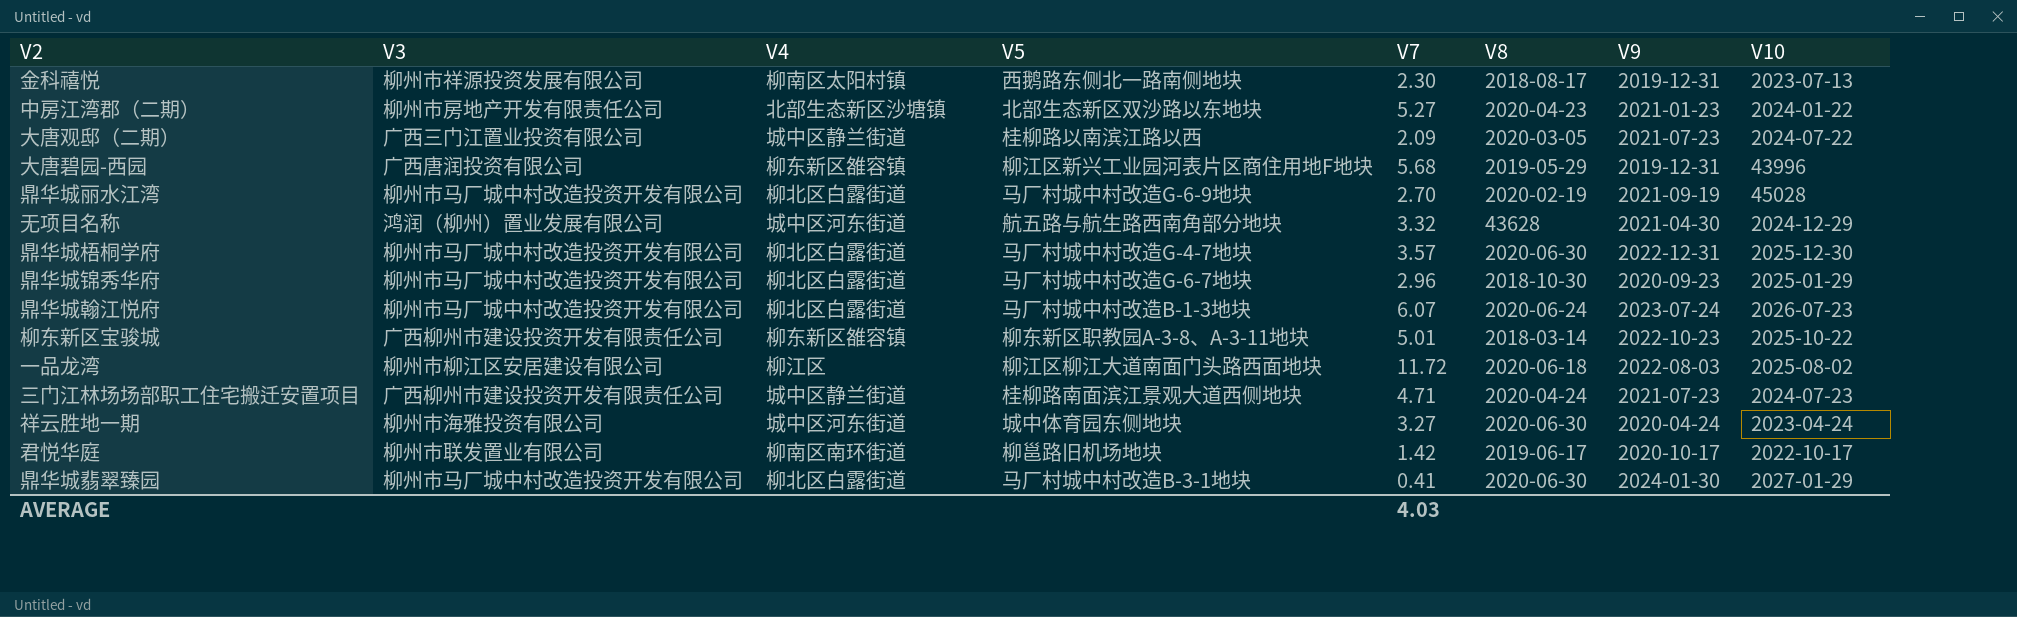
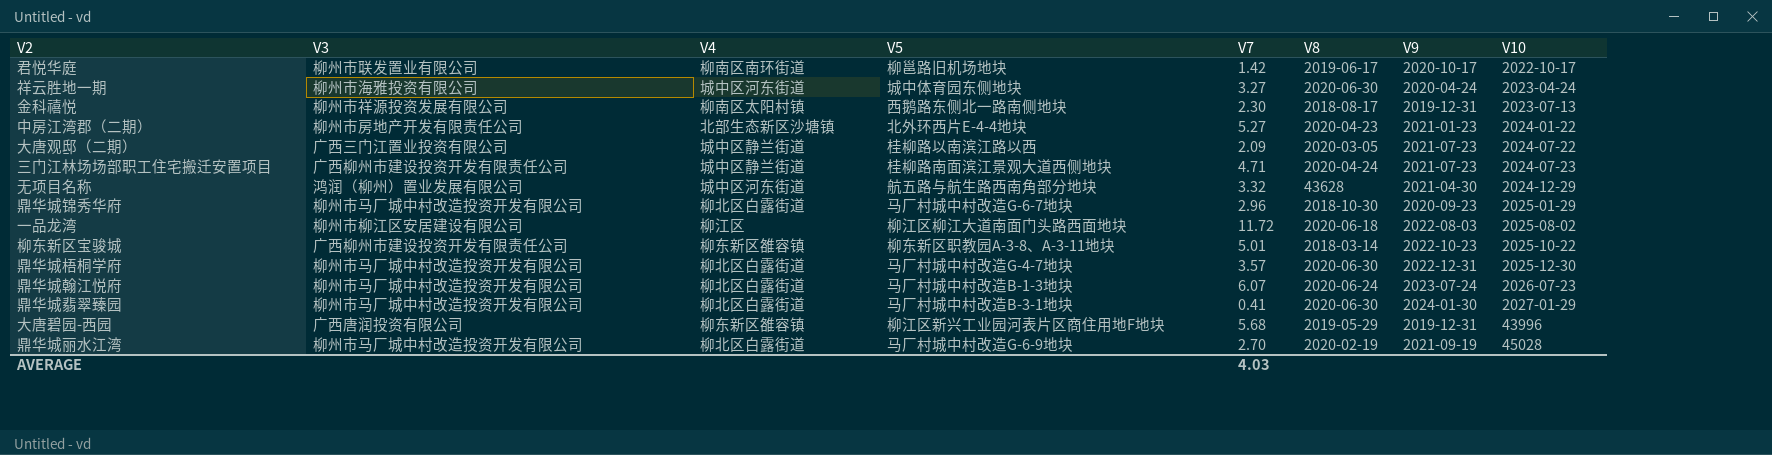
row order: none -> V10 ascending
中房江湾郡（二期） | V5: 北部生态新区双沙路以东地块 -> 北外环西片E-4-4地块

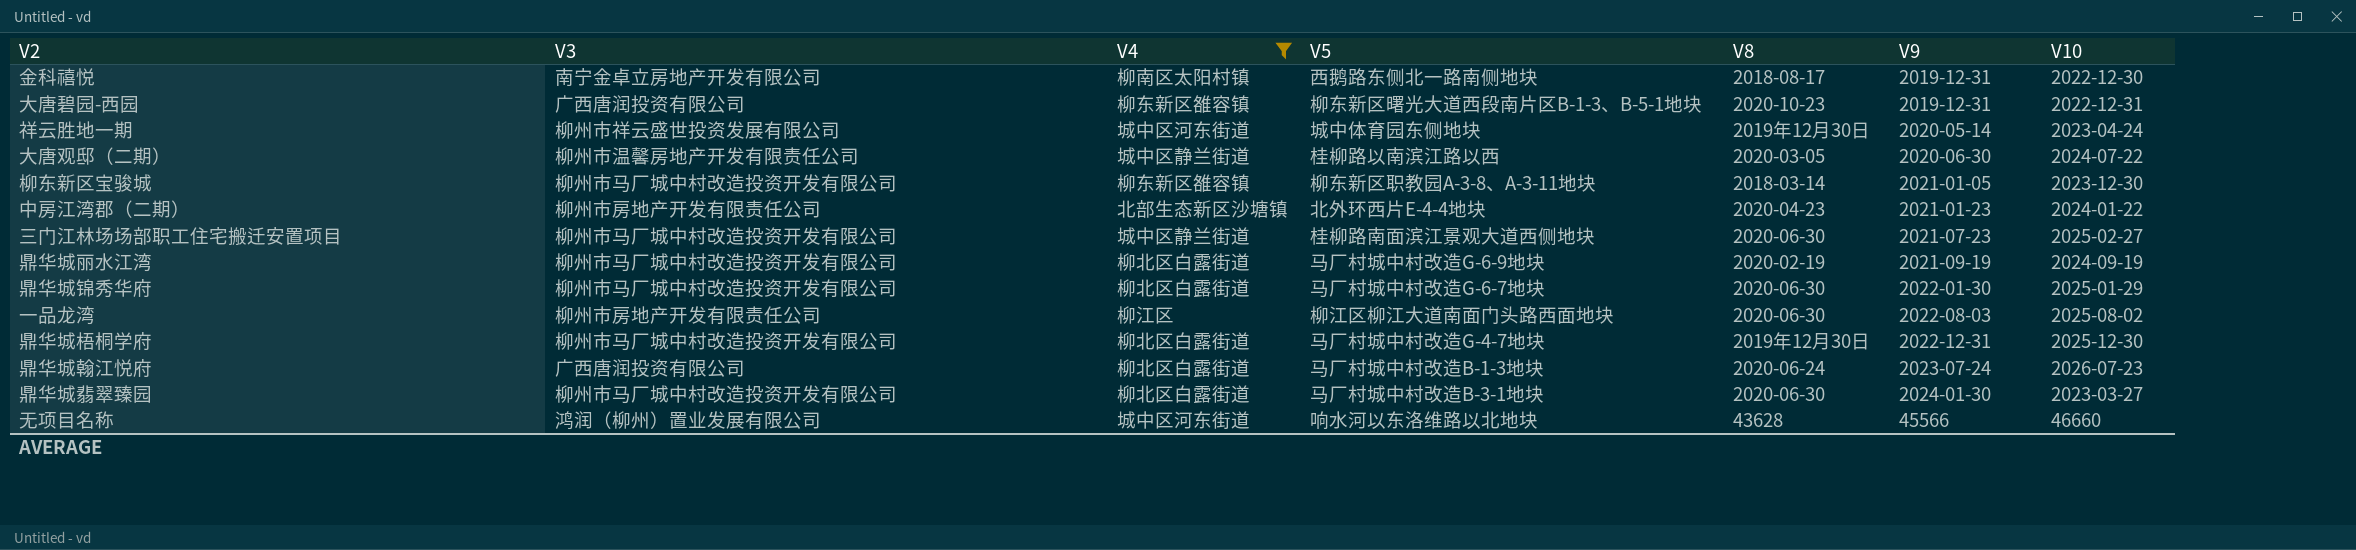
filter: none -> V4 != 柳南区南环街道
row order: V10 ascending -> V9 ascending
column V7 | position: 5 -> none
金科禧悦 | V3: 柳州市祥源投资发展有限公司 -> 南宁金卓立房地产开发有限公司
金科禧悦 | V10: 2023-07-13 -> 2022-12-30
大唐碧园-西园 | V5: 柳江区新兴工业园河表片区商住用地F地块 -> 柳东新区曙光大道西段南片区B-1-3、B-5-1地块
大唐碧园-西园 | V8: 2019-05-29 -> 2020-10-23
大唐碧园-西园 | V10: 43996 -> 2022-12-31
祥云胜地一期 | V3: 柳州市海雅投资有限公司 -> 柳州市祥云盛世投资发展有限公司
祥云胜地一期 | V8: 2020-06-30 -> 2019年12月30日
祥云胜地一期 | V9: 2020-04-24 -> 2020-05-14
大唐观邸（二期） | V3: 广西三门江置业投资有限公司 -> 柳州市温馨房地产开发有限责任公司
大唐观邸（二期） | V9: 2021-07-23 -> 2020-06-30
柳东新区宝骏城 | V3: 广西柳州市建设投资开发有限责任公司 -> 柳州市马厂城中村改造投资开发有限公司
柳东新区宝骏城 | V9: 2022-10-23 -> 2021-01-05
柳东新区宝骏城 | V10: 2025-10-22 -> 2023-12-30
三门江林场场部职工住宅搬迁安置项目 | V3: 广西柳州市建设投资开发有限责任公司 -> 柳州市马厂城中村改造投资开发有限公司
三门江林场场部职工住宅搬迁安置项目 | V8: 2020-04-24 -> 2020-06-30
三门江林场场部职工住宅搬迁安置项目 | V10: 2024-07-23 -> 2025-02-27
鼎华城丽水江湾 | V10: 45028 -> 2024-09-19
鼎华城锦秀华府 | V8: 2018-10-30 -> 2020-06-30
鼎华城锦秀华府 | V9: 2020-09-23 -> 2022-01-30
一品龙湾 | V3: 柳州市柳江区安居建设有限公司 -> 柳州市房地产开发有限责任公司
一品龙湾 | V8: 2020-06-18 -> 2020-06-30
鼎华城梧桐学府 | V8: 2020-06-30 -> 2019年12月30日
鼎华城翰江悦府 | V3: 柳州市马厂城中村改造投资开发有限公司 -> 广西唐润投资有限公司
鼎华城翡翠臻园 | V10: 2027-01-29 -> 2023-03-27
无项目名称 | V5: 航五路与航生路西南角部分地块 -> 响水河以东洛维路以北地块
无项目名称 | V9: 2021-04-30 -> 45566
无项目名称 | V10: 2024-12-29 -> 46660

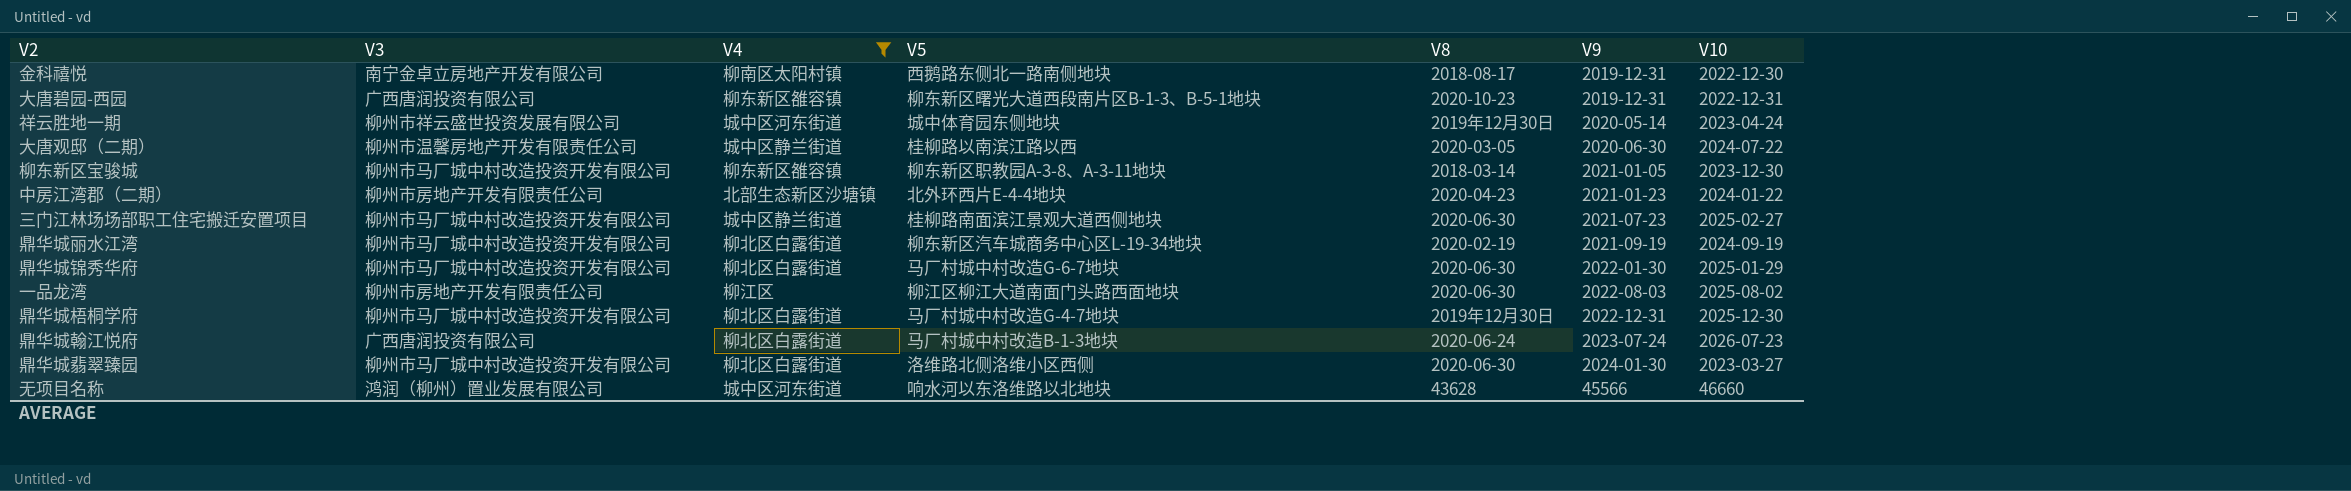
鼎华城丽水江湾 | V5: 马厂村城中村改造G-6-9地块 -> 柳东新区汽车城商务中心区L-19-34地块
鼎华城翡翠臻园 | V5: 马厂村城中村改造B-3-1地块 -> 洛维路北侧洛维小区西侧

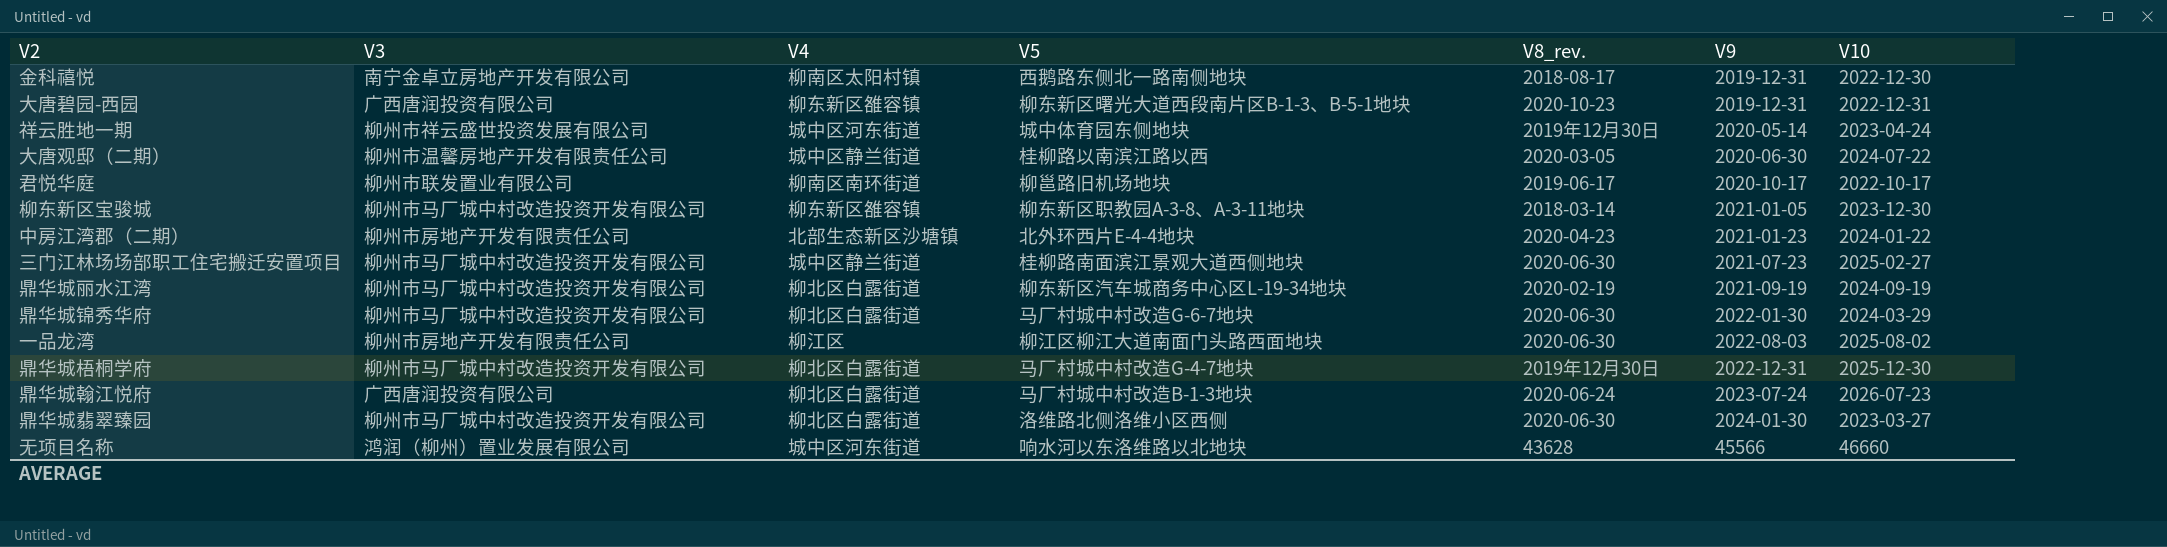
filter: V4 != 柳南区南环街道 -> none
column name: V8 -> V8_rev.
鼎华城锦秀华府 | V10: 2025-01-29 -> 2024-03-29

